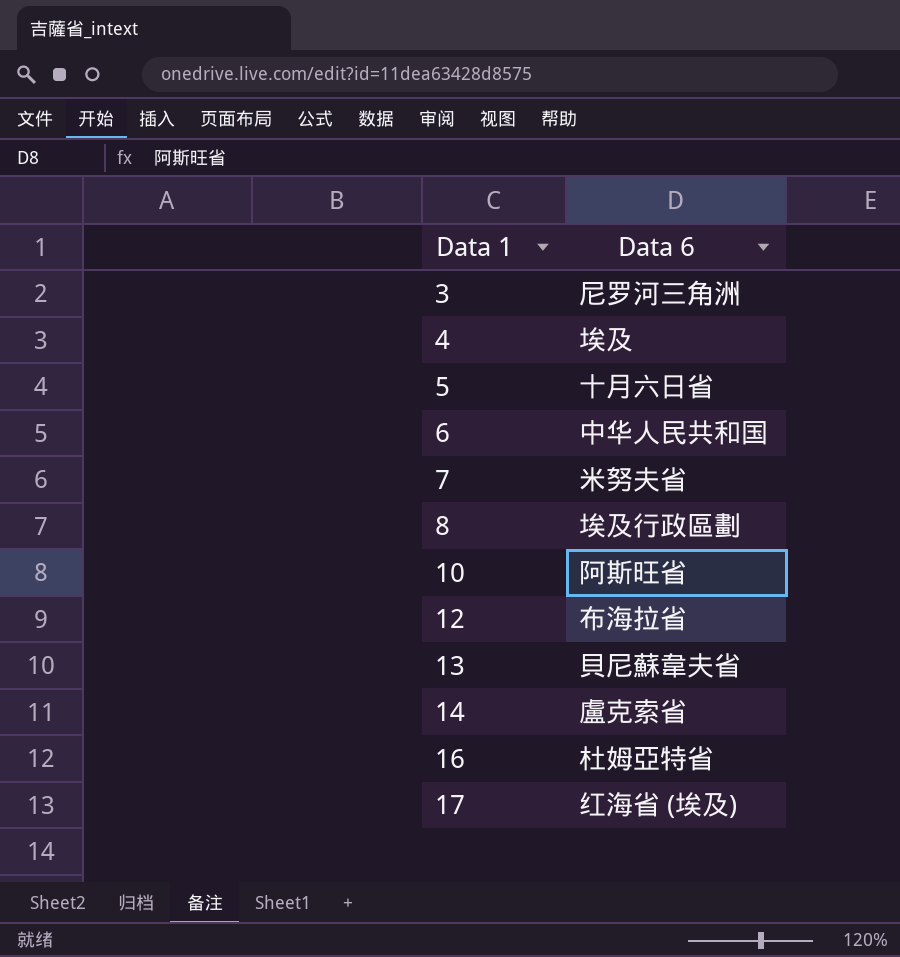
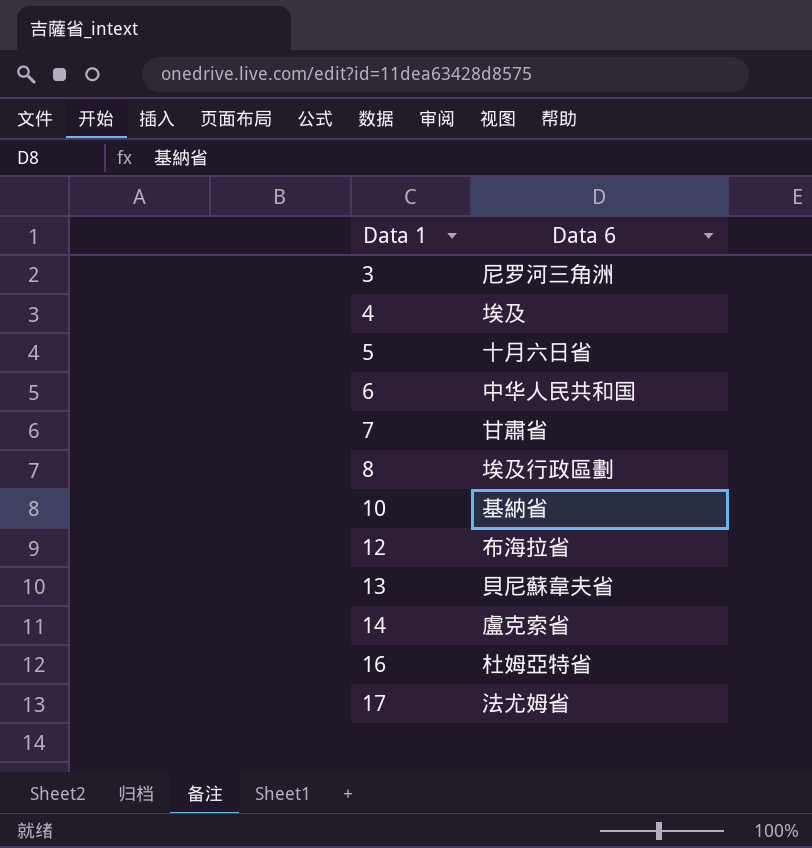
7 | Data 6: 米努夫省 -> 甘肅省
10 | Data 6: 阿斯旺省 -> 基納省
17 | Data 6: 红海省 (埃及) -> 法尤姆省

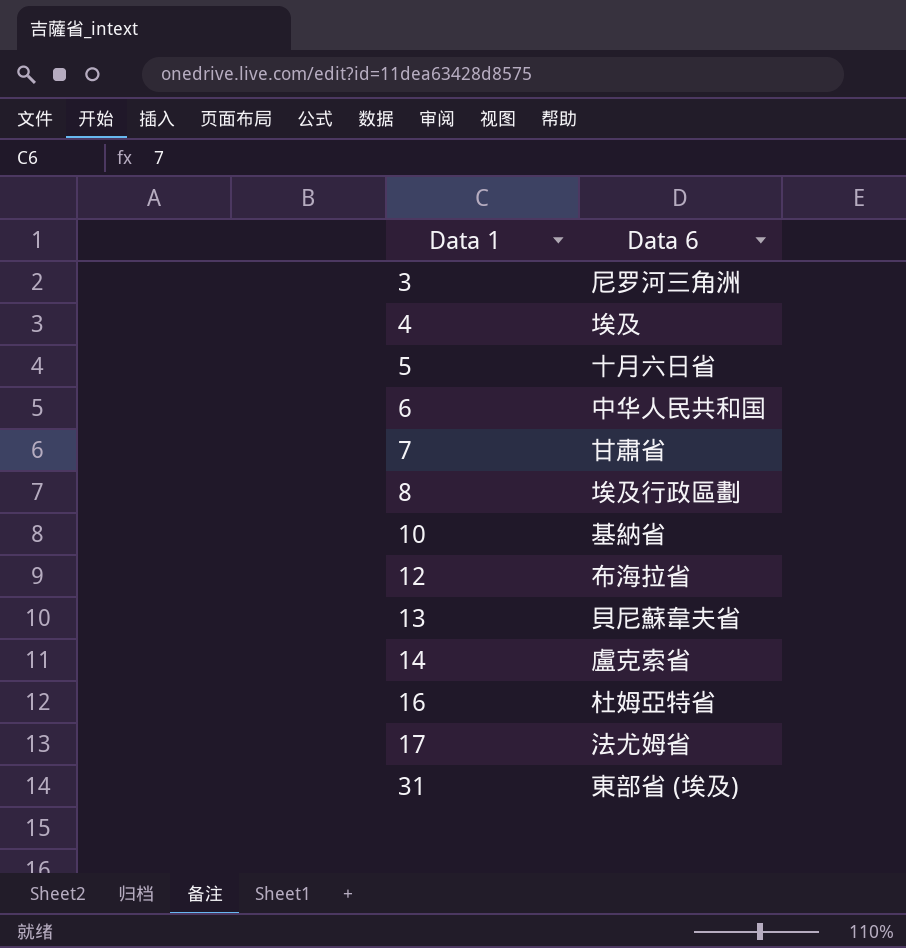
row 31: none -> 東部省 (埃及)

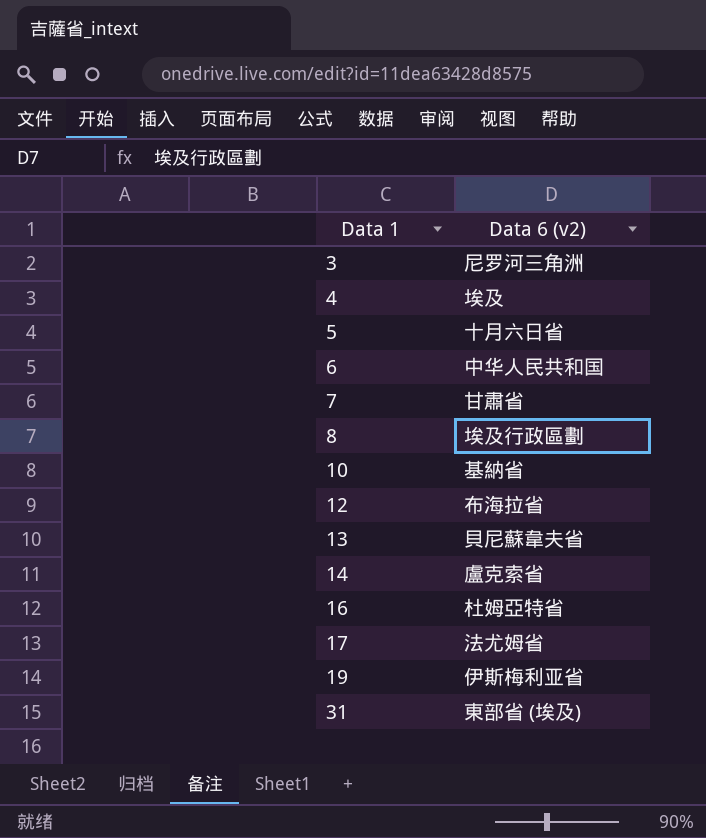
column name: Data 6 -> Data 6 (v2)
row 19: none -> 伊斯梅利亚省

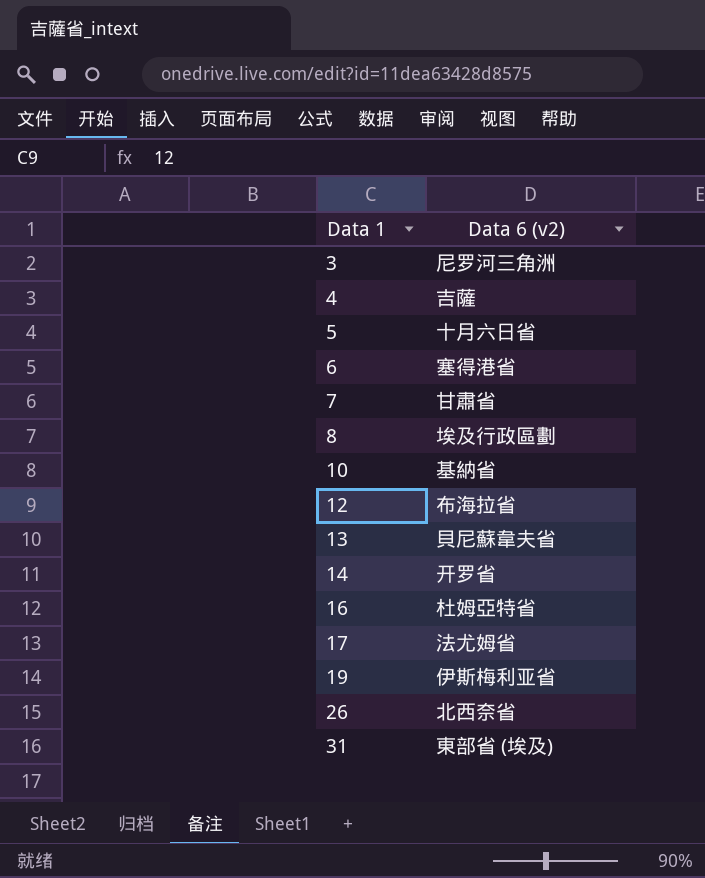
4 | Data 6 (v2): 埃及 -> 吉薩
6 | Data 6 (v2): 中华人民共和国 -> 塞得港省
14 | Data 6 (v2): 盧克索省 -> 开罗省
row 26: none -> 北西奈省

